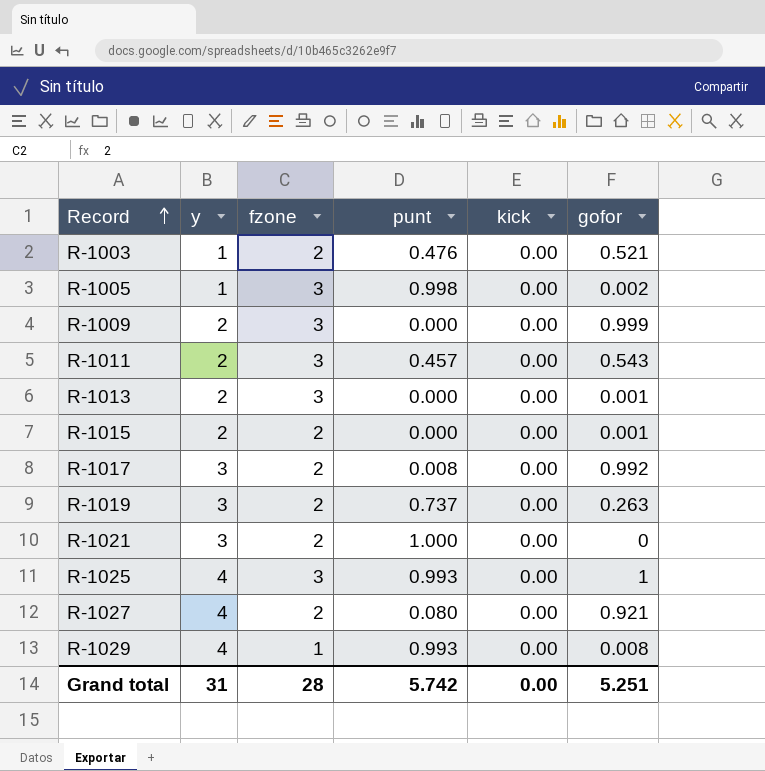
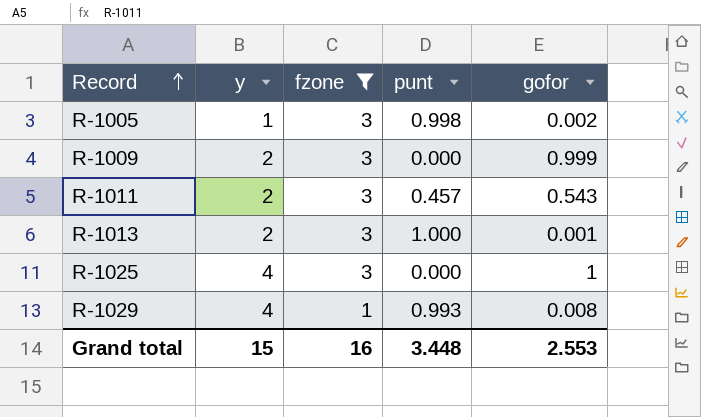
filter: none -> fzone != 2
column kick | position: 5 -> none
R-1013 | punt: 0.000 -> 1.000
R-1025 | punt: 0.993 -> 0.000
Grand total | y: 31 -> 15
Grand total | fzone: 28 -> 16
Grand total | punt: 5.742 -> 3.448
Grand total | gofor: 5.251 -> 2.553

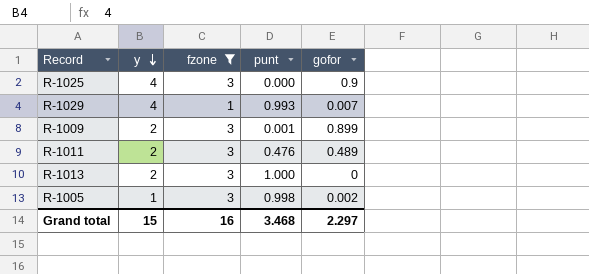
row order: Record ascending -> y descending
R-1025 | gofor: 1 -> 0.9
R-1029 | gofor: 0.008 -> 0.007
R-1009 | punt: 0.000 -> 0.001
R-1009 | gofor: 0.999 -> 0.899
R-1011 | punt: 0.457 -> 0.476
R-1011 | gofor: 0.543 -> 0.489
R-1013 | gofor: 0.001 -> 0
Grand total | punt: 3.448 -> 3.468
Grand total | gofor: 2.553 -> 2.297

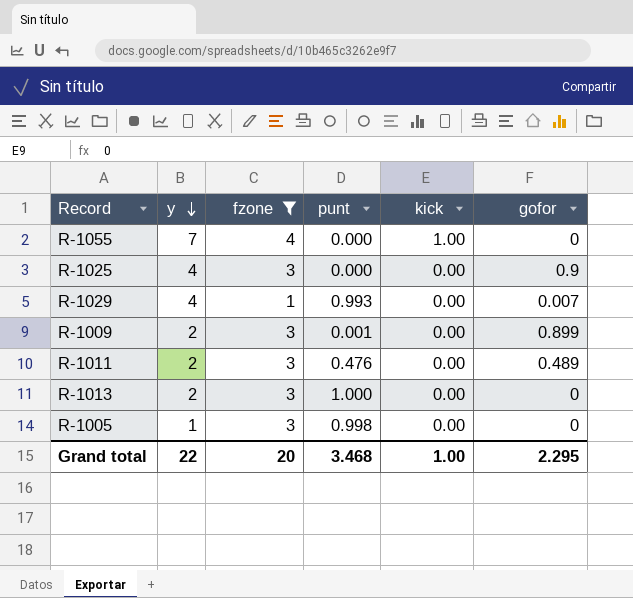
column kick | position: none -> 5
row R-1055: none -> 7 | 4 | 0.000 | 1.00 | 0
R-1005 | gofor: 0.002 -> 0
Grand total | y: 15 -> 22
Grand total | fzone: 16 -> 20
Grand total | gofor: 2.297 -> 2.295

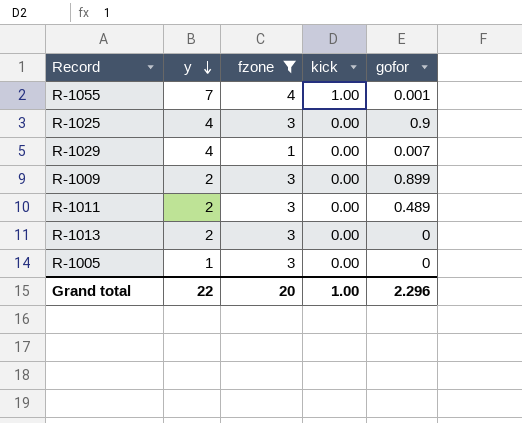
column punt | position: 4 -> none
R-1055 | gofor: 0 -> 0.001
Grand total | gofor: 2.295 -> 2.296

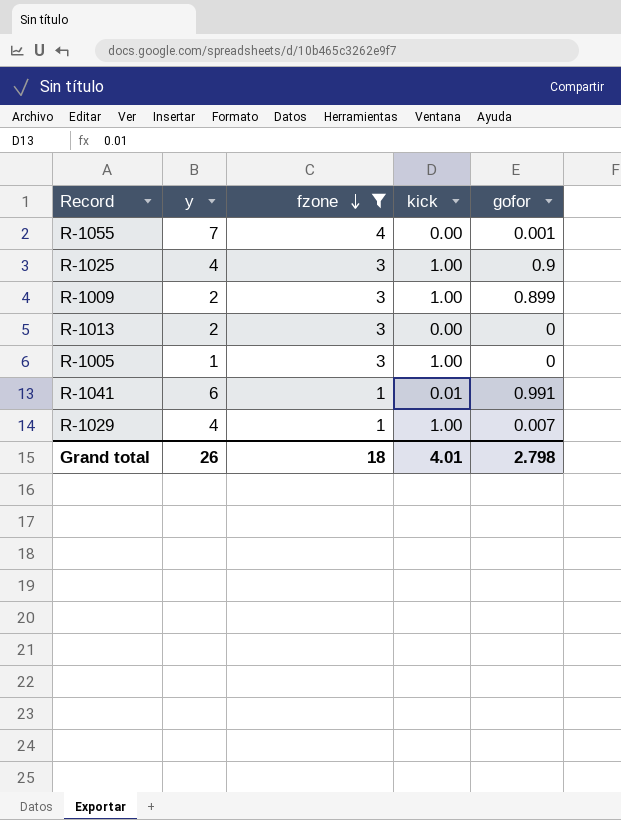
row order: y descending -> fzone descending
row R-1011: 2 | 3 | 0.00 | 0.489 -> none
R-1055 | kick: 1.00 -> 0.00
R-1025 | kick: 0.00 -> 1.00
R-1009 | kick: 0.00 -> 1.00
R-1005 | kick: 0.00 -> 1.00
row R-1041: none -> 6 | 1 | 0.01 | 0.991
R-1029 | kick: 0.00 -> 1.00
Grand total | y: 22 -> 26
Grand total | fzone: 20 -> 18
Grand total | kick: 1.00 -> 4.01
Grand total | gofor: 2.296 -> 2.798

